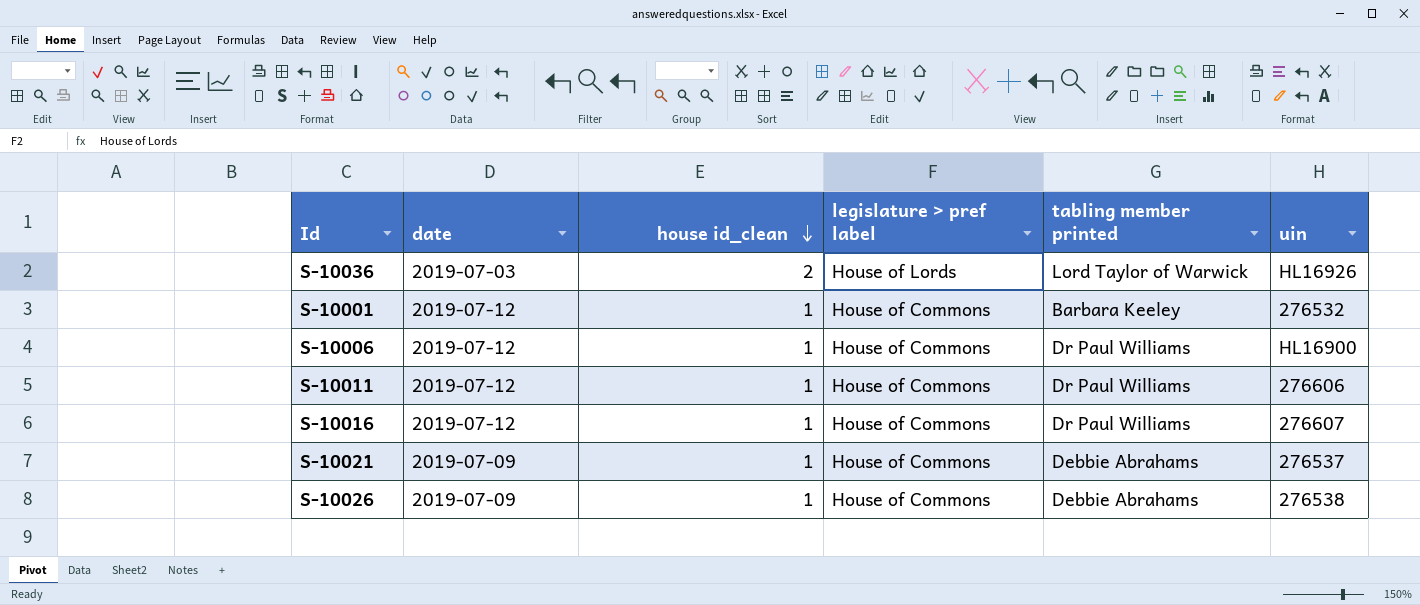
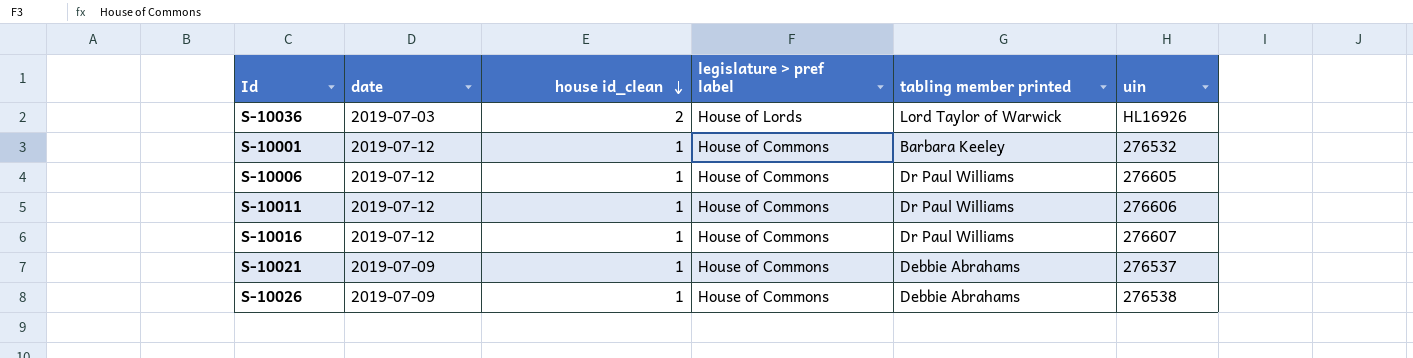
S-10006 | uin: HL16900 -> 276605

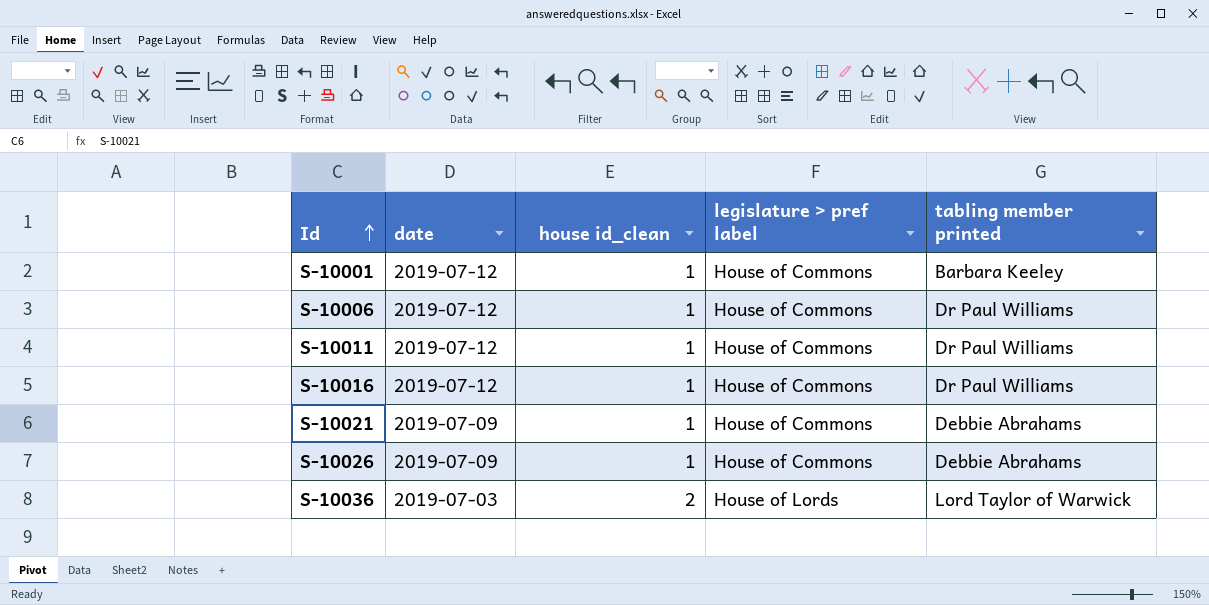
row order: house id_clean descending -> Id ascending
column uin | position: 6 -> none

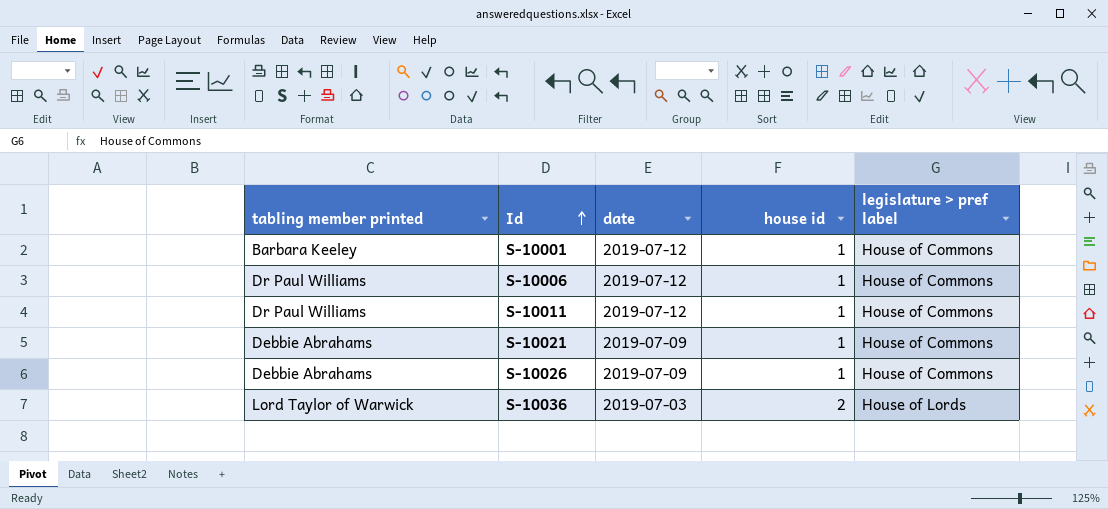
column tabling member printed | position: 5 -> 1
column name: house id_clean -> house id
row S-10016: 2019-07-12 | 1 | House of Commons | Dr Paul Williams -> none

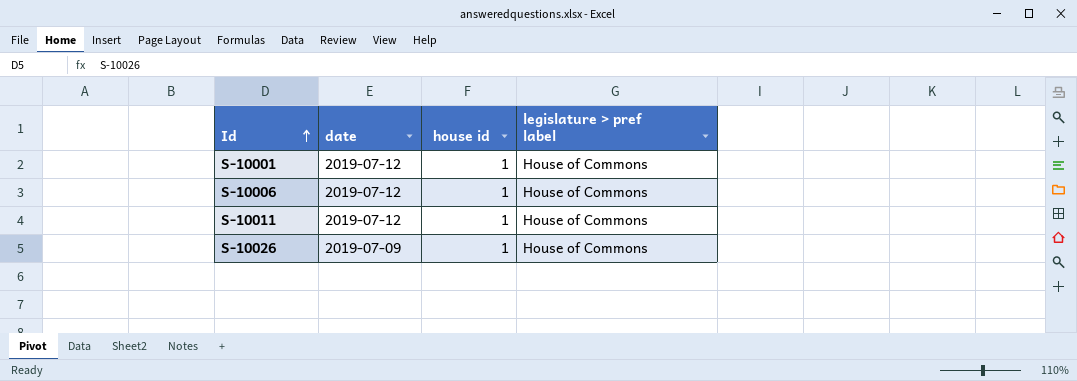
column tabling member printed | position: 1 -> none
row S-10021: Debbie Abrahams | 2019-07-09 | 1 | House of Commons -> none
row S-10036: Lord Taylor of Warwick | 2019-07-03 | 2 | House of Lords -> none

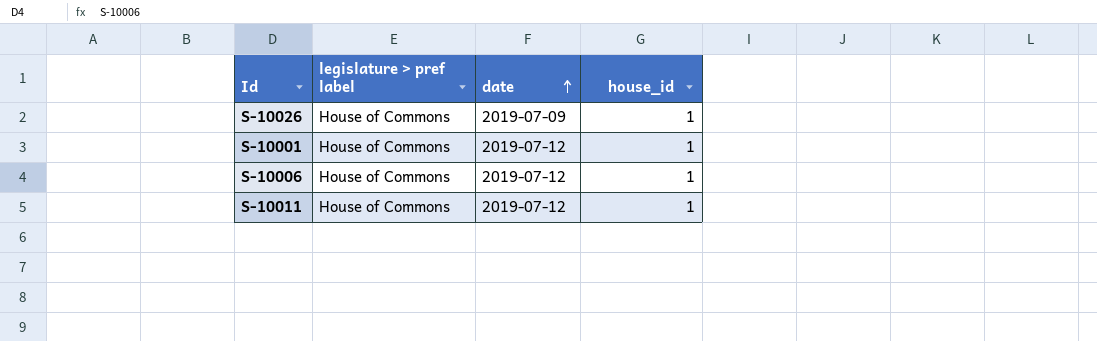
row order: Id ascending -> date ascending
column legislature > pref label | position: 4 -> 2
column name: house id -> house_id

